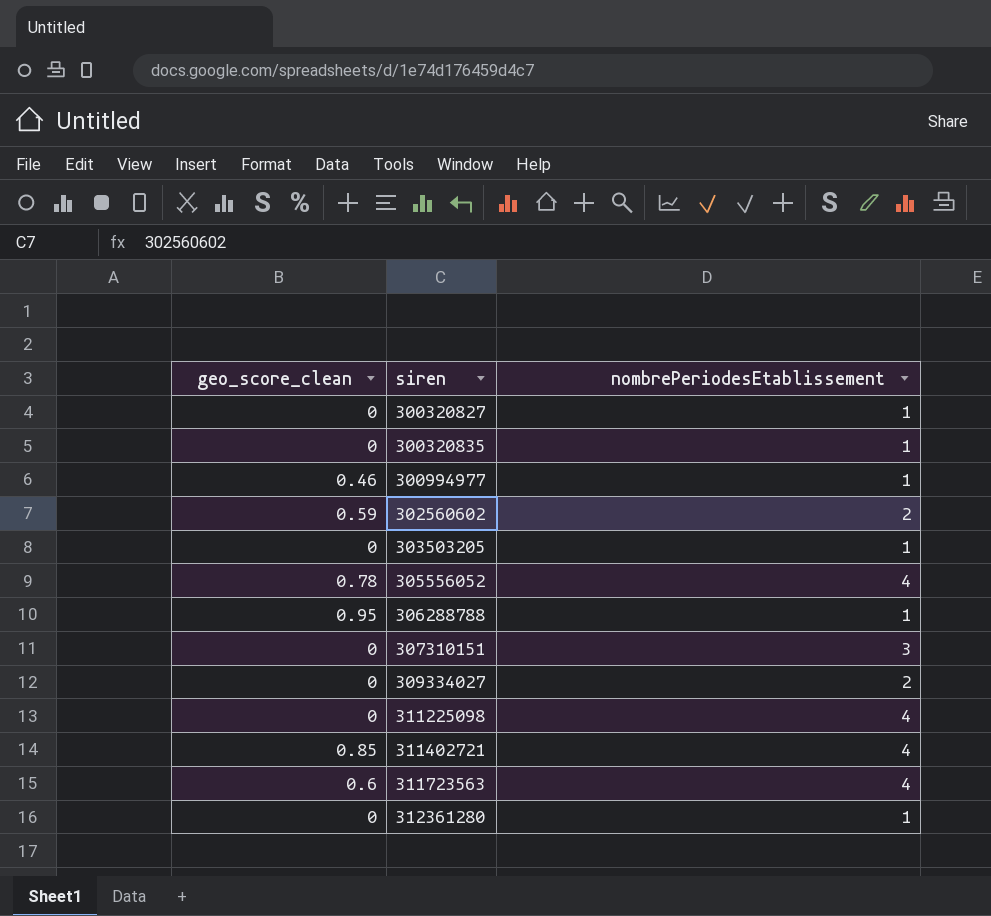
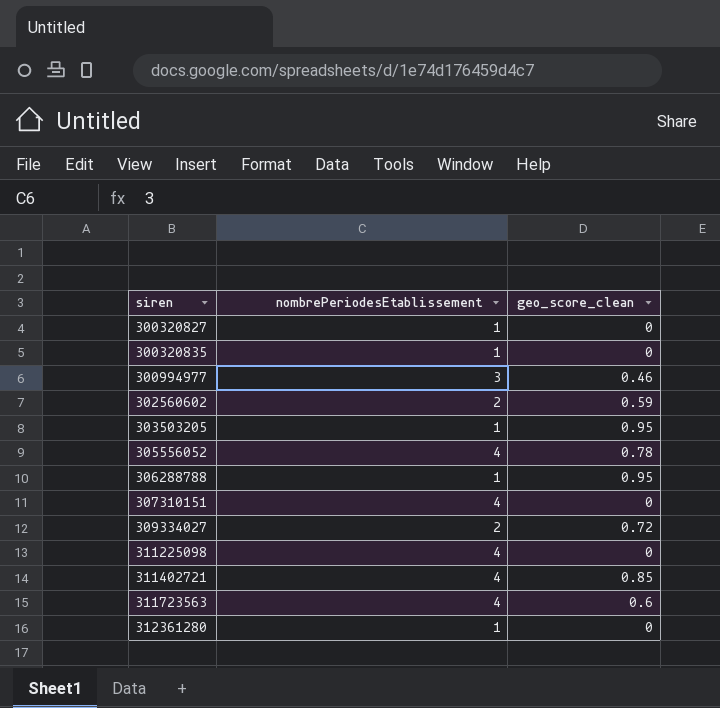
column geo_score_clean | position: 1 -> 3
300994977 | nombrePeriodesEtablissement: 1 -> 3
303503205 | geo_score_clean: 0 -> 0.95
307310151 | nombrePeriodesEtablissement: 3 -> 4
309334027 | geo_score_clean: 0 -> 0.72

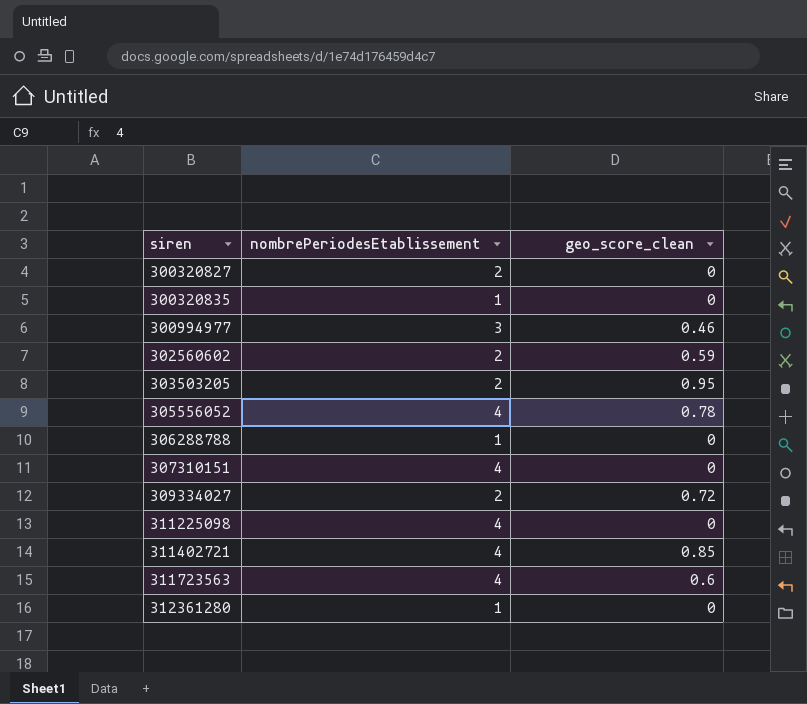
300320827 | nombrePeriodesEtablissement: 1 -> 2
303503205 | nombrePeriodesEtablissement: 1 -> 2
306288788 | geo_score_clean: 0.95 -> 0

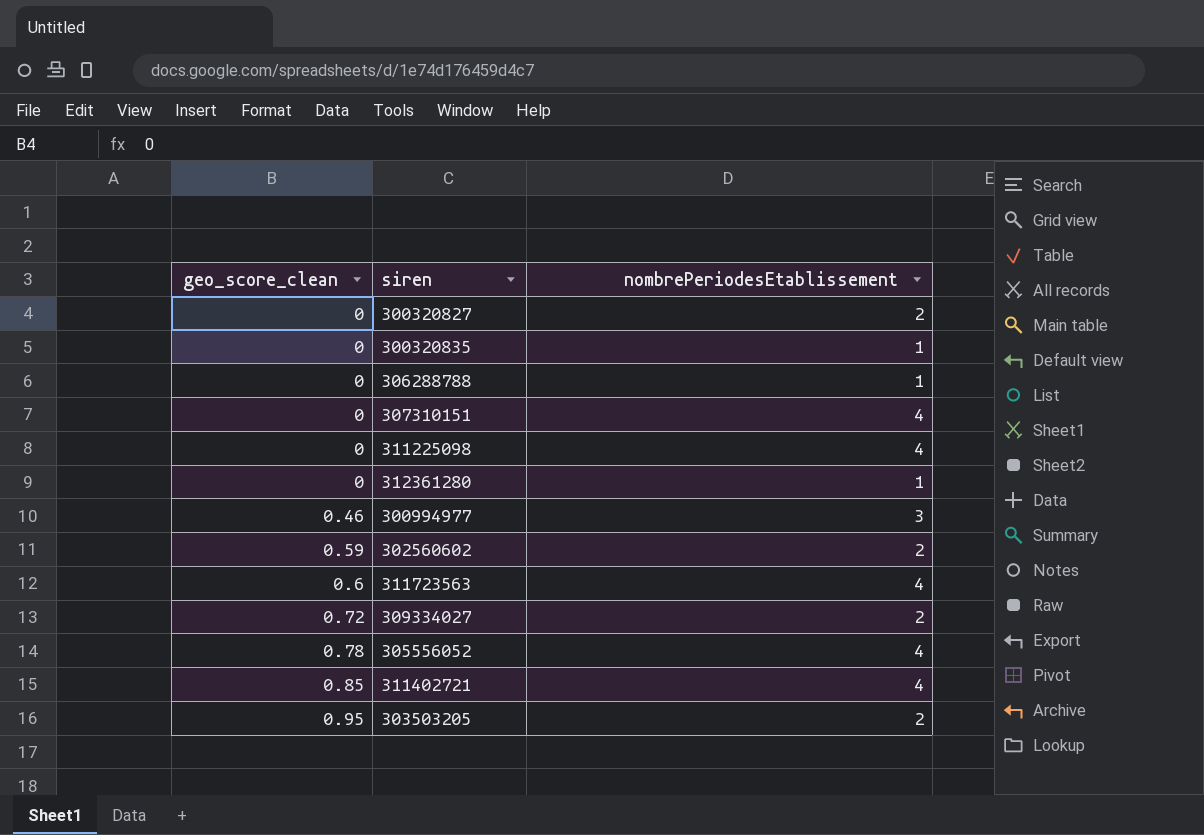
row order: siren ascending -> geo_score_clean ascending
column geo_score_clean | position: 3 -> 1

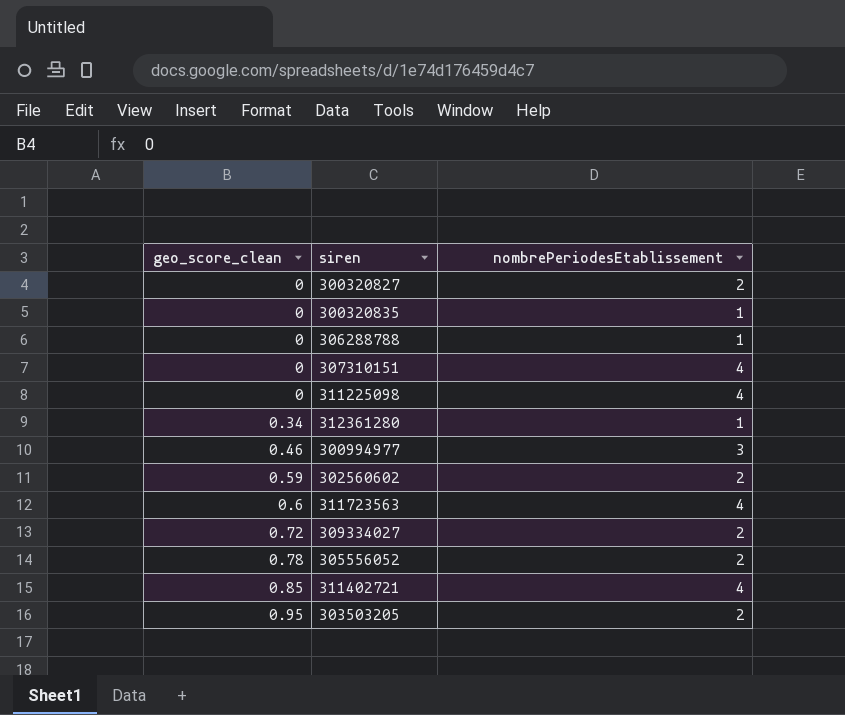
312361280 | geo_score_clean: 0 -> 0.34
305556052 | nombrePeriodesEtablissement: 4 -> 2

